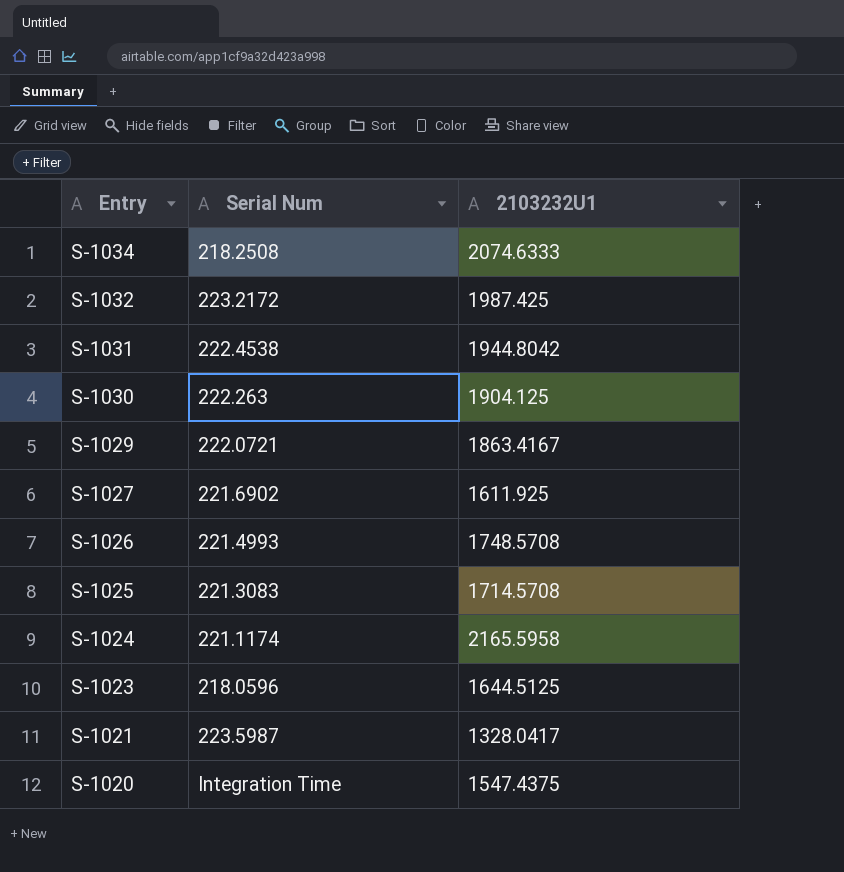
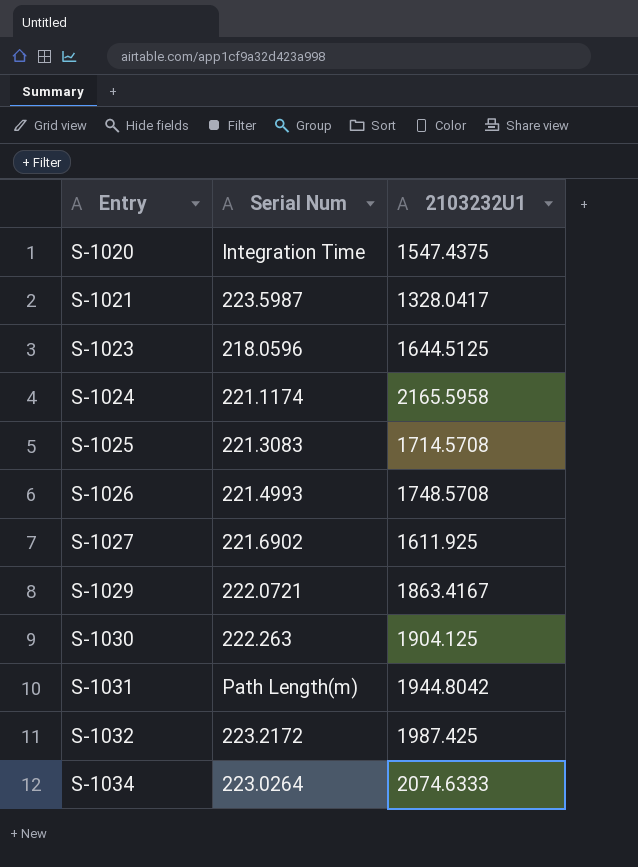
row order: Entry descending -> Entry ascending
S-1031 | Serial Num: 222.4538 -> Path Length(m)
S-1034 | Serial Num: 218.2508 -> 223.0264

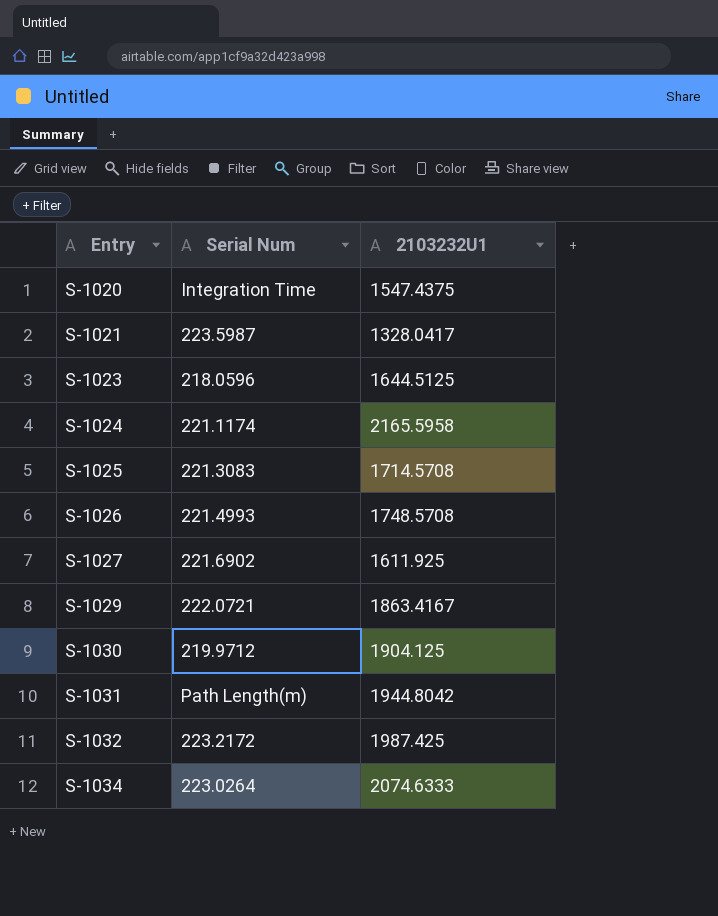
S-1030 | Serial Num: 222.263 -> 219.9712

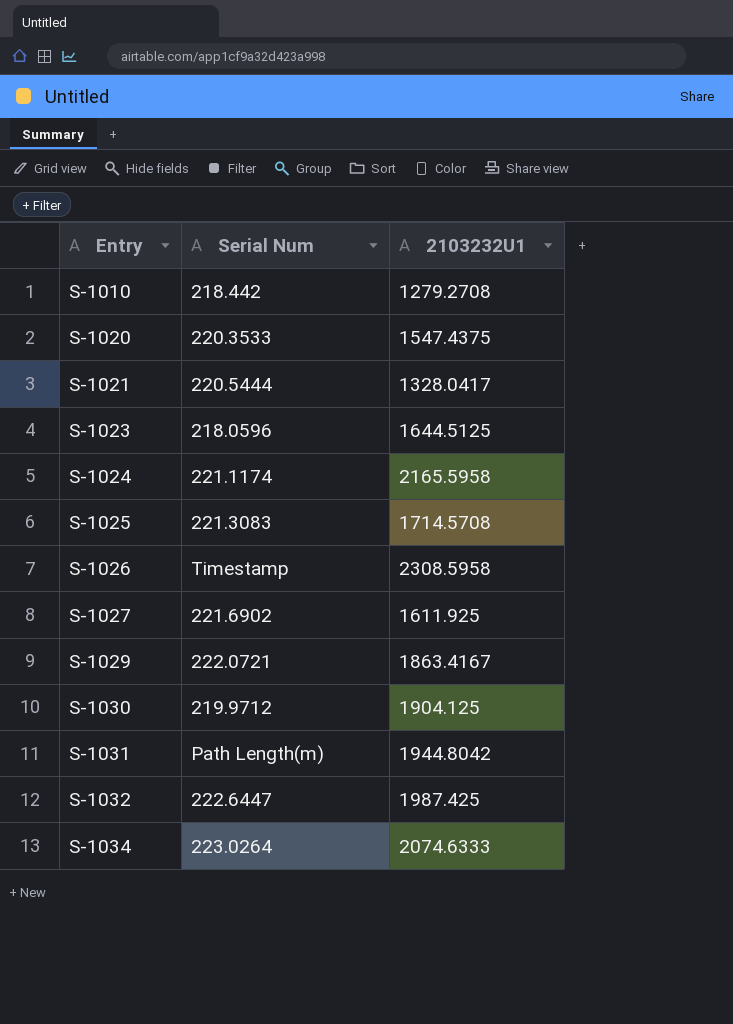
row S-1010: none -> 218.442 | 1279.2708
S-1020 | Serial Num: Integration Time -> 220.3533
S-1021 | Serial Num: 223.5987 -> 220.5444
S-1026 | Serial Num: 221.4993 -> Timestamp
S-1026 | 2103232U1: 1748.5708 -> 2308.5958
S-1032 | Serial Num: 223.2172 -> 222.6447

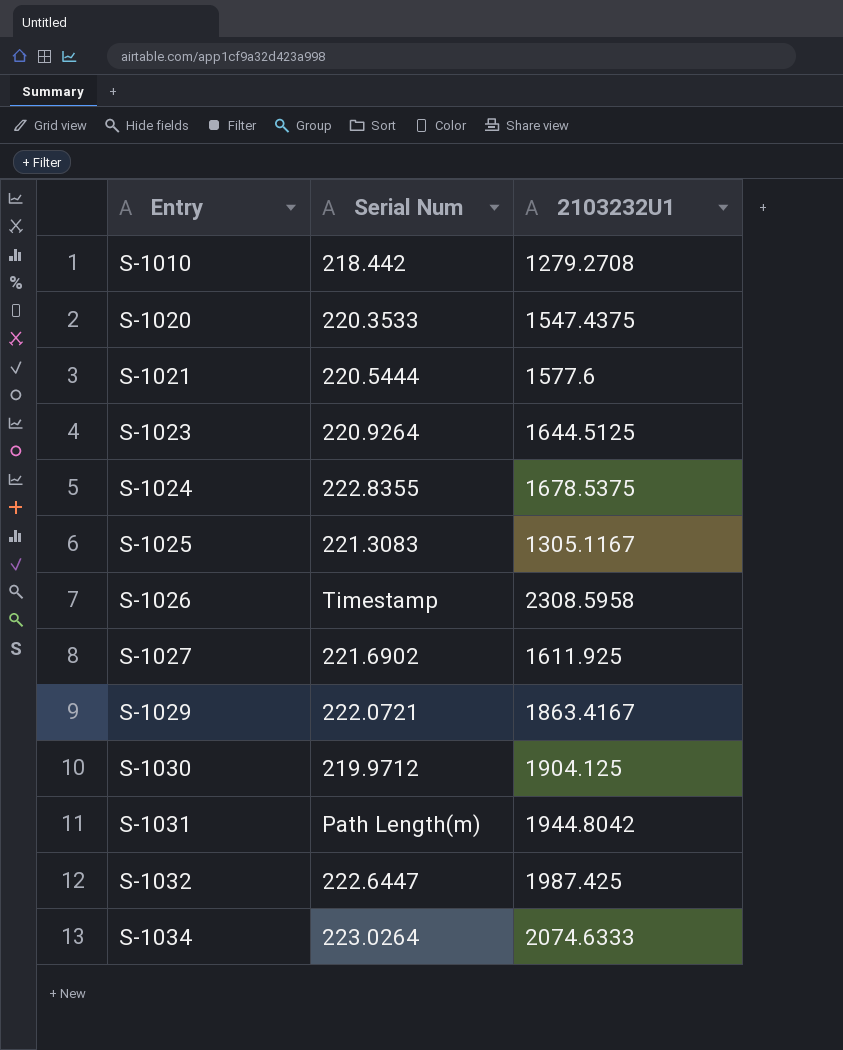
S-1021 | 2103232U1: 1328.0417 -> 1577.6
S-1023 | Serial Num: 218.0596 -> 220.9264
S-1024 | Serial Num: 221.1174 -> 222.8355
S-1024 | 2103232U1: 2165.5958 -> 1678.5375
S-1025 | 2103232U1: 1714.5708 -> 1305.1167

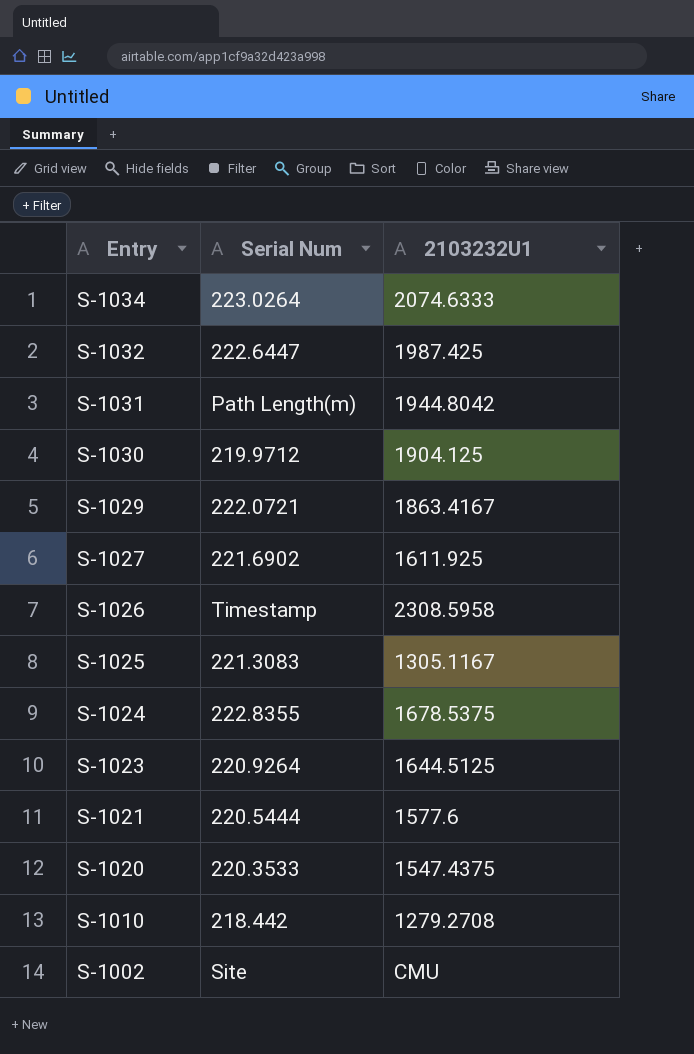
row order: Entry ascending -> Entry descending
row S-1002: none -> Site | CMU

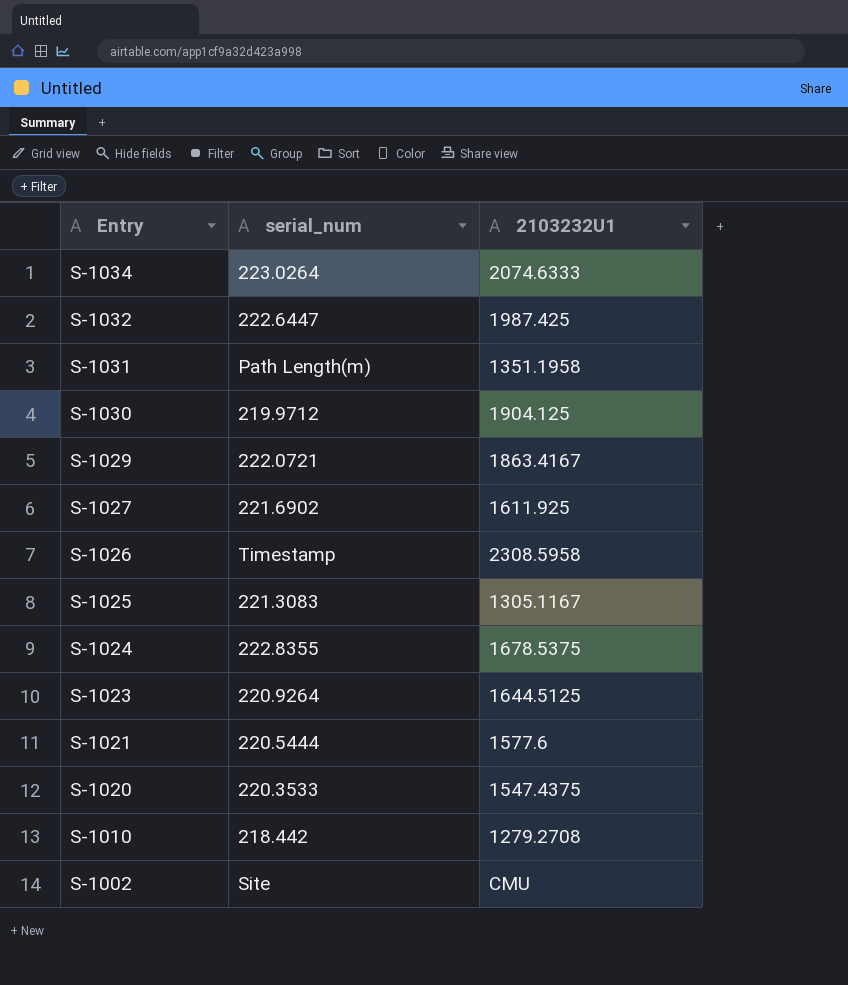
column name: Serial Num -> serial_num
S-1031 | 2103232U1: 1944.8042 -> 1351.1958

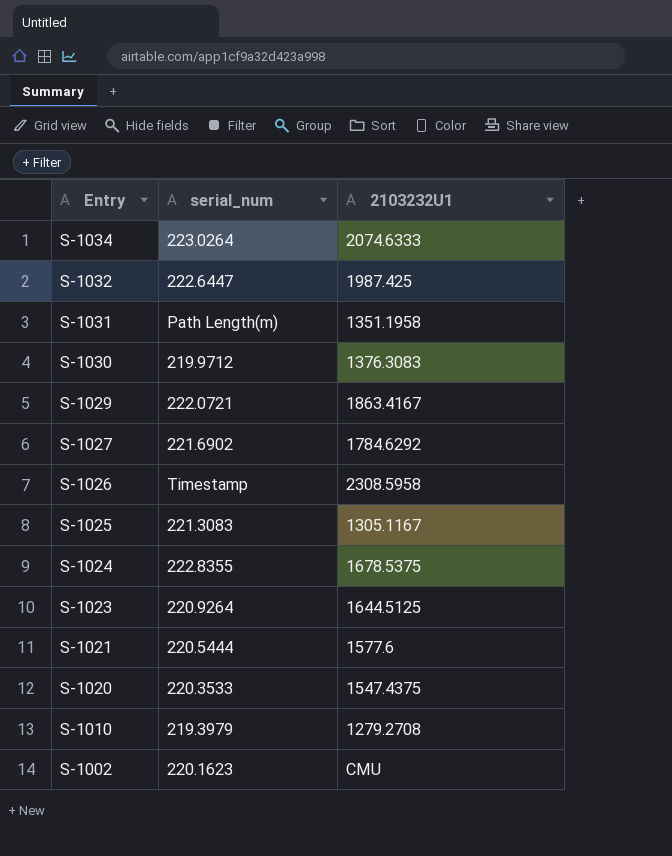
S-1030 | 2103232U1: 1904.125 -> 1376.3083
S-1027 | 2103232U1: 1611.925 -> 1784.6292
S-1010 | serial_num: 218.442 -> 219.3979
S-1002 | serial_num: Site -> 220.1623

